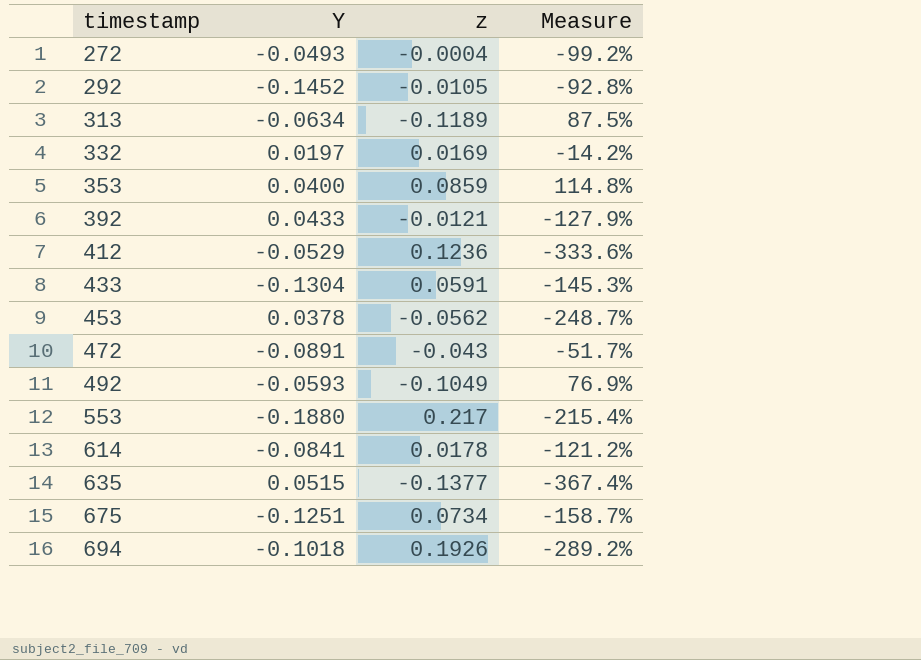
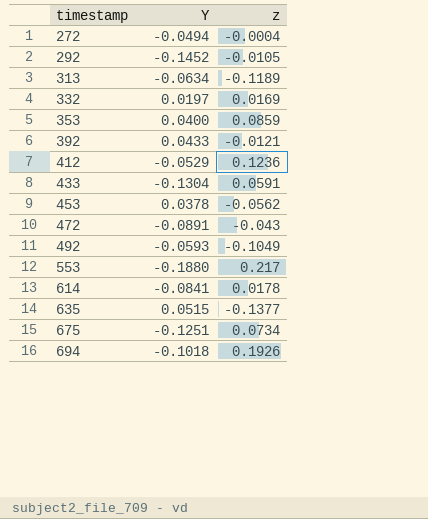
column Measure | formula: ([z] - [Y]) / [Y] -> none
272 | Y: -0.0493 -> -0.0494

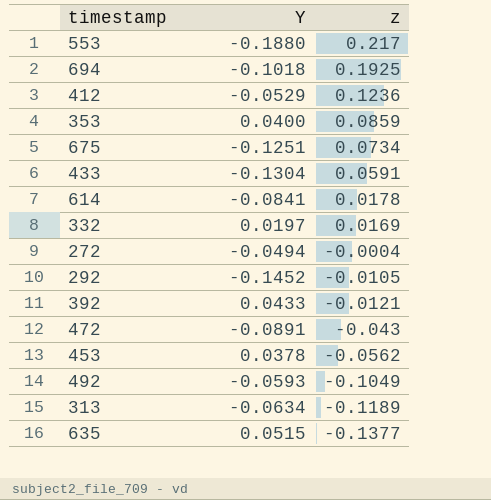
row order: timestamp ascending -> z descending
694 | z: 0.1926 -> 0.1925

